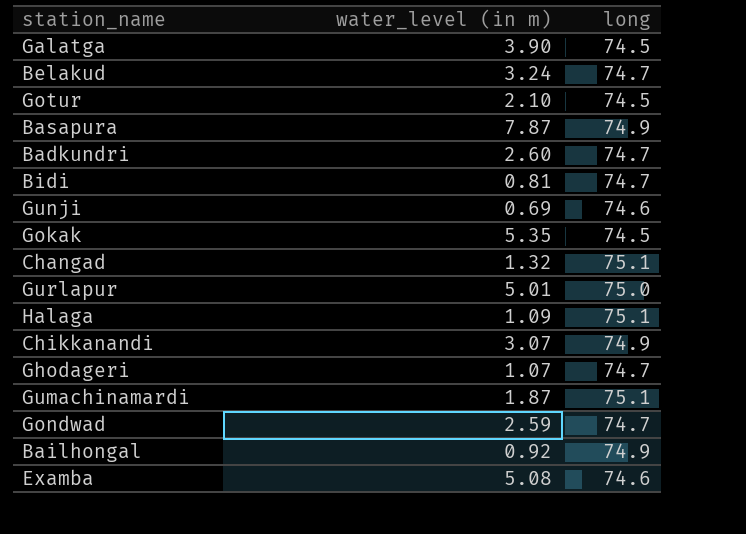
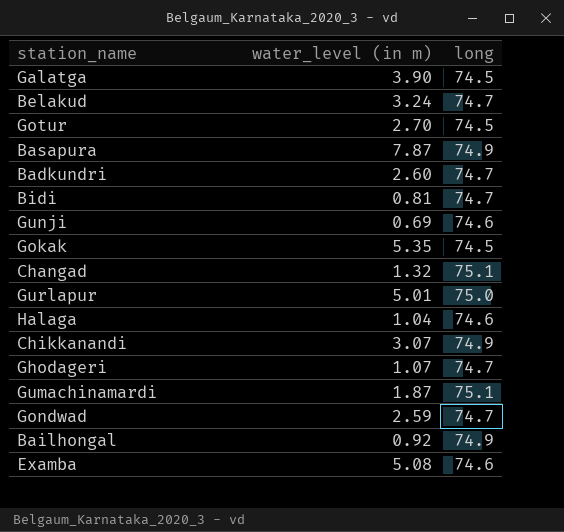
Gotur | water_level (in m): 2.10 -> 2.70
Halaga | water_level (in m): 1.09 -> 1.04
Halaga | long: 75.1 -> 74.6

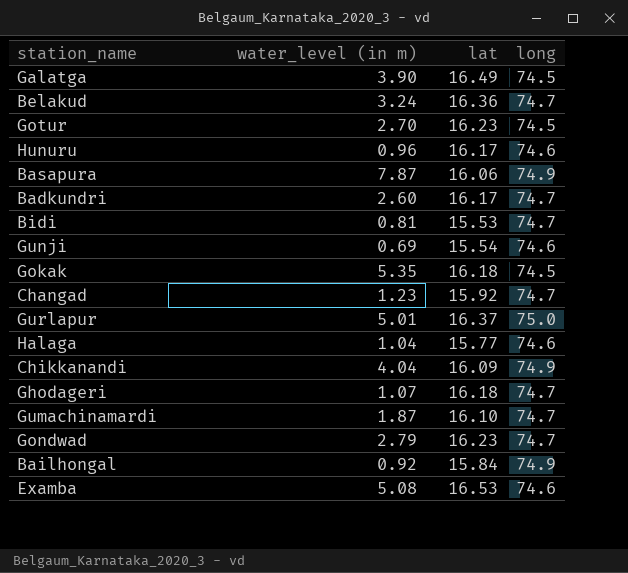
column lat | position: none -> 3
row Hunuru: none -> 0.96 | 16.17 | 74.6
Changad | water_level (in m): 1.32 -> 1.23
Changad | long: 75.1 -> 74.7
Chikkanandi | water_level (in m): 3.07 -> 4.04
Gumachinamardi | long: 75.1 -> 74.7
Gondwad | water_level (in m): 2.59 -> 2.79

